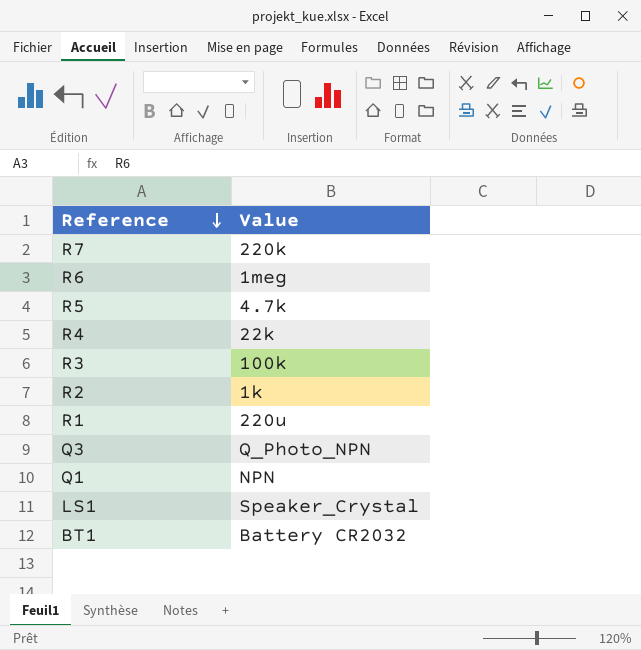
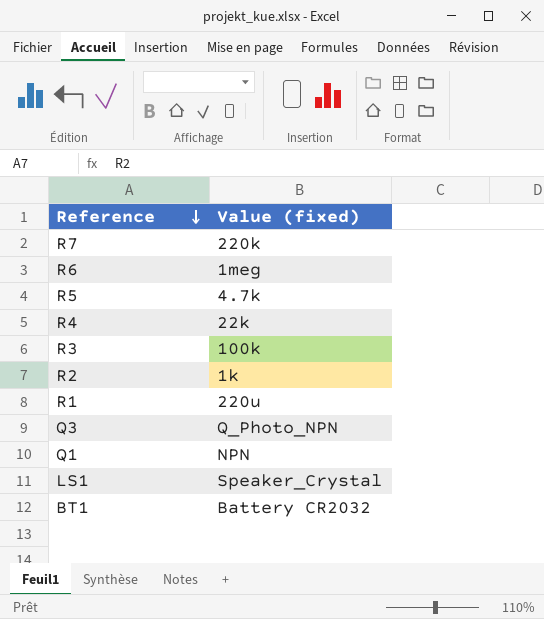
column name: Value -> Value (fixed)

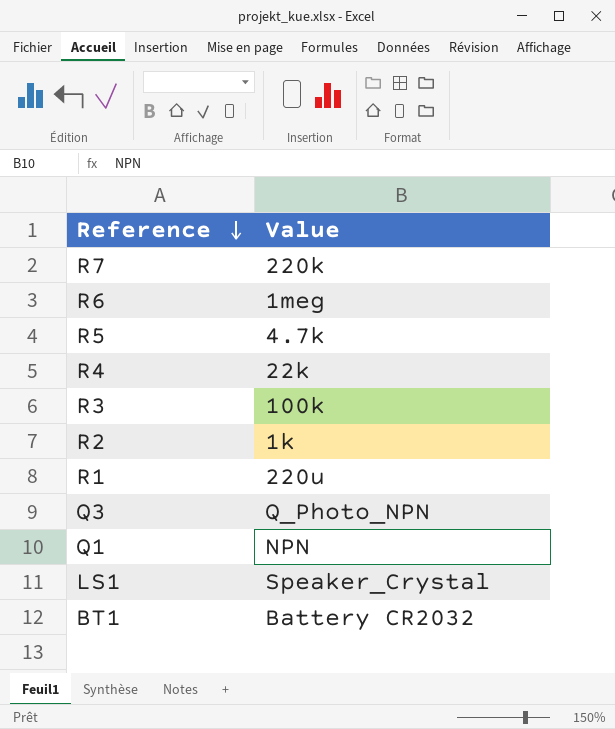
column name: Value (fixed) -> Value

